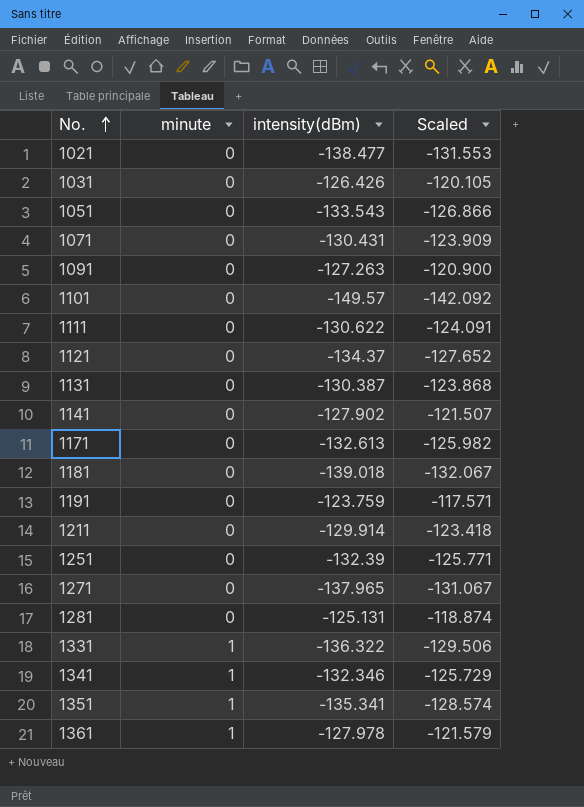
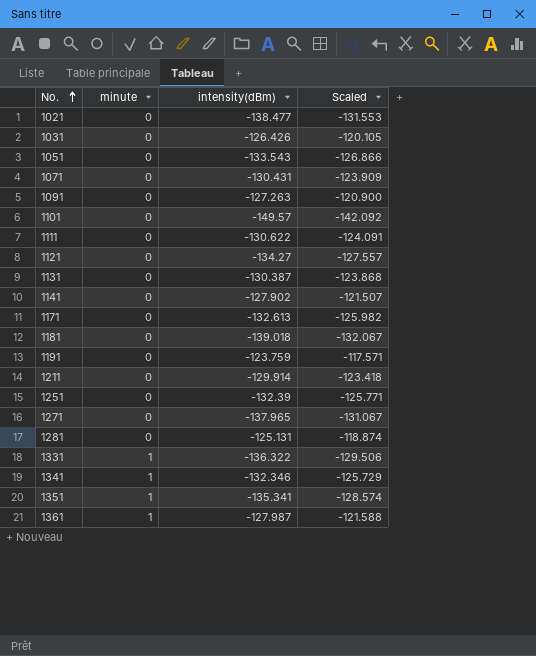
1121 | intensity(dBm): -134.37 -> -134.27
1121 | Scaled: -127.652 -> -127.557
1361 | intensity(dBm): -127.978 -> -127.987
1361 | Scaled: -121.579 -> -121.588

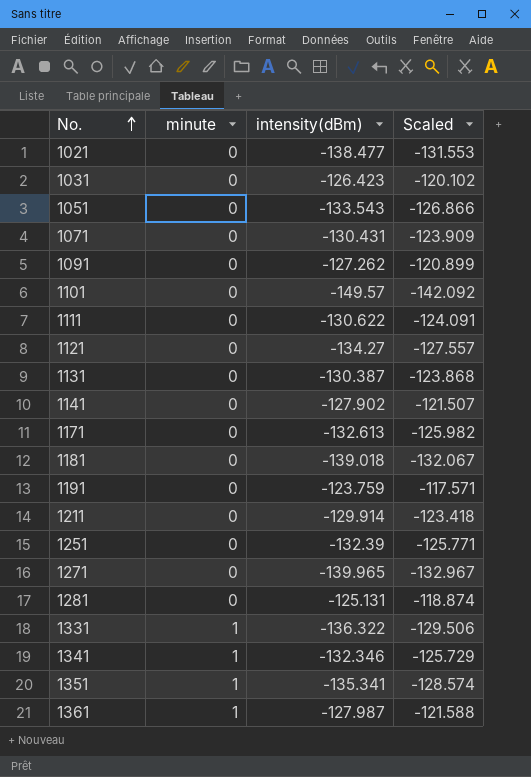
1031 | intensity(dBm): -126.426 -> -126.423
1031 | Scaled: -120.105 -> -120.102
1091 | intensity(dBm): -127.263 -> -127.262
1091 | Scaled: -120.900 -> -120.899
1271 | intensity(dBm): -137.965 -> -139.965
1271 | Scaled: -131.067 -> -132.967

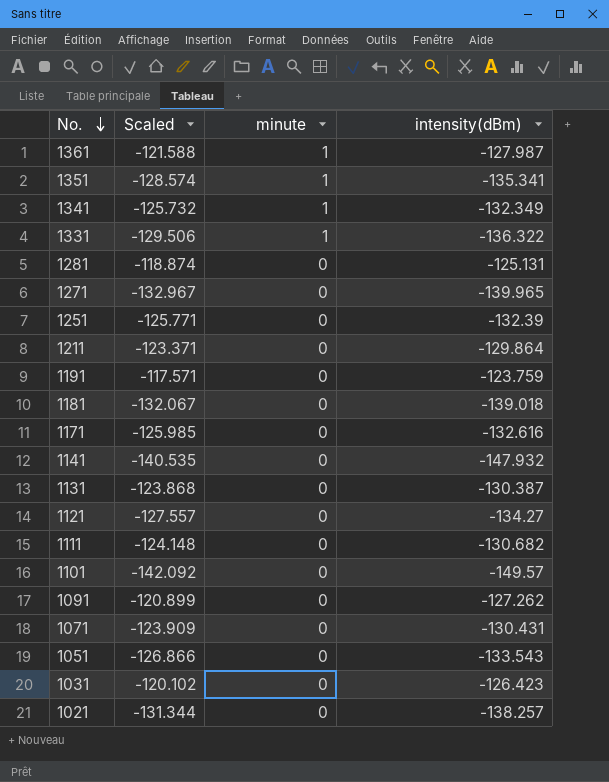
row order: No. ascending -> No. descending
column Scaled | position: 4 -> 2
1341 | Scaled: -125.729 -> -125.732
1341 | intensity(dBm): -132.346 -> -132.349
1211 | Scaled: -123.418 -> -123.371
1211 | intensity(dBm): -129.914 -> -129.864
1171 | Scaled: -125.982 -> -125.985
1171 | intensity(dBm): -132.613 -> -132.616
1141 | Scaled: -121.507 -> -140.535
1141 | intensity(dBm): -127.902 -> -147.932
1111 | Scaled: -124.091 -> -124.148
1111 | intensity(dBm): -130.622 -> -130.682
1021 | Scaled: -131.553 -> -131.344
1021 | intensity(dBm): -138.477 -> -138.257

